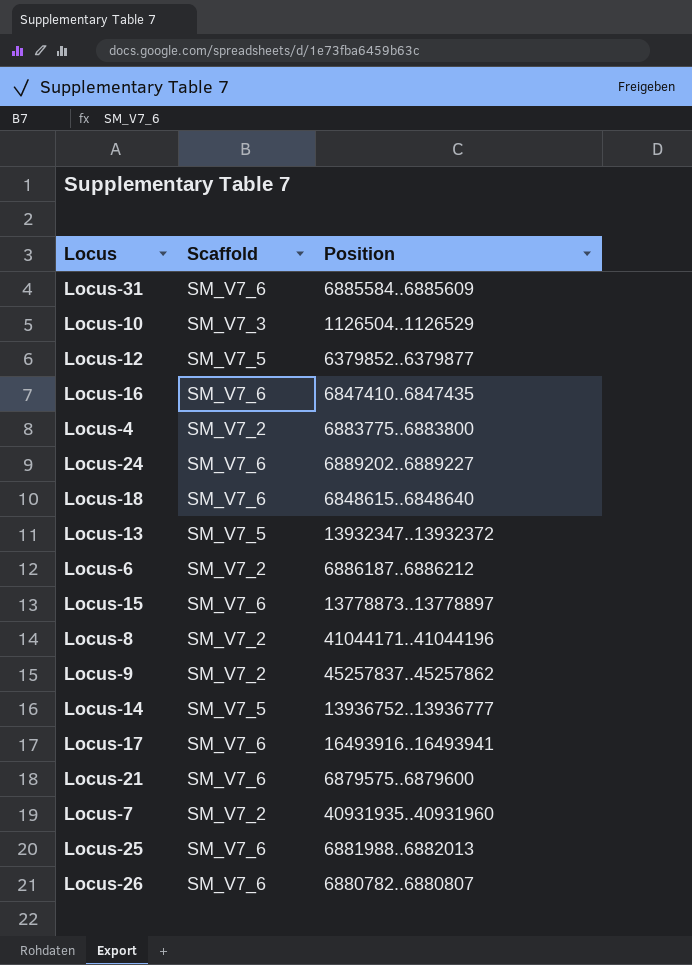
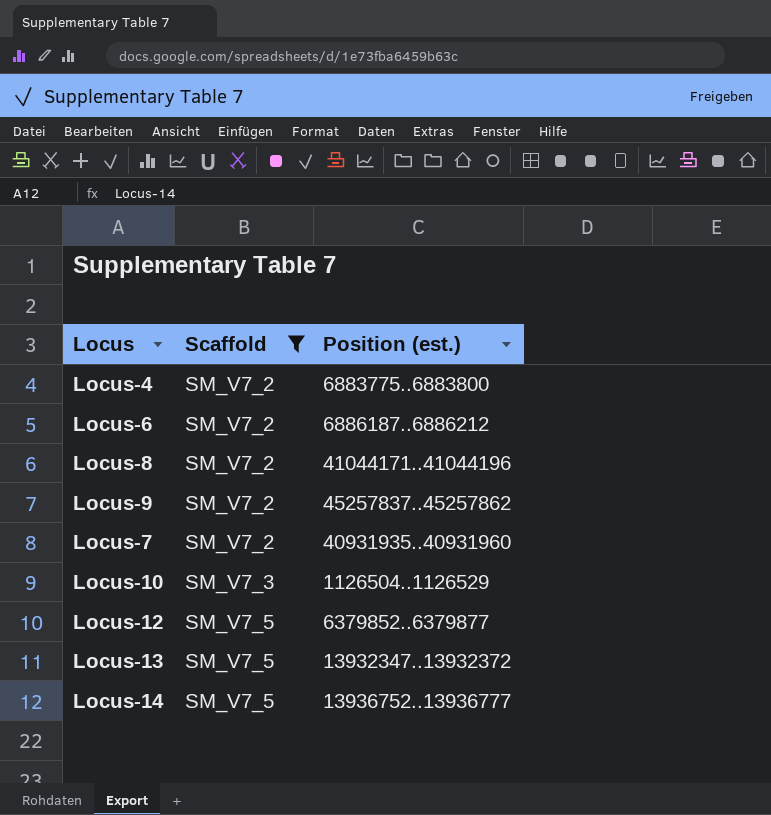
filter: none -> Scaffold != SM_V7_6
row order: none -> Scaffold ascending
column name: Position -> Position (est.)

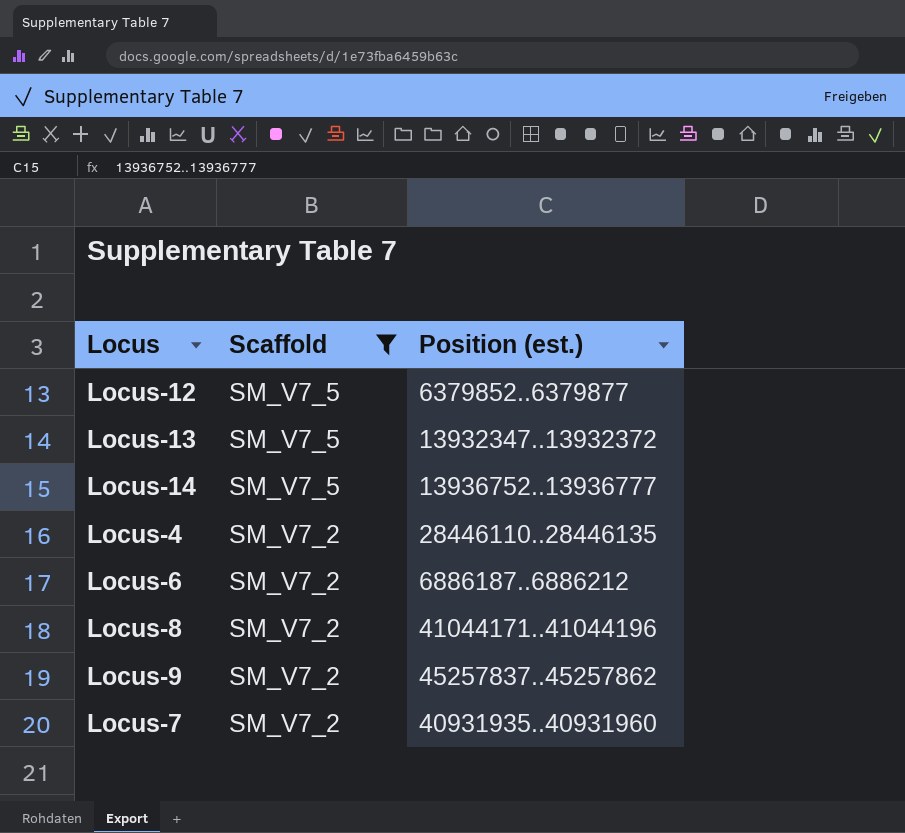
row order: Scaffold ascending -> Scaffold descending
row Locus-10: SM_V7_3 | 1126504..1126529 -> none
Locus-4 | Position (est.): 6883775..6883800 -> 28446110..28446135

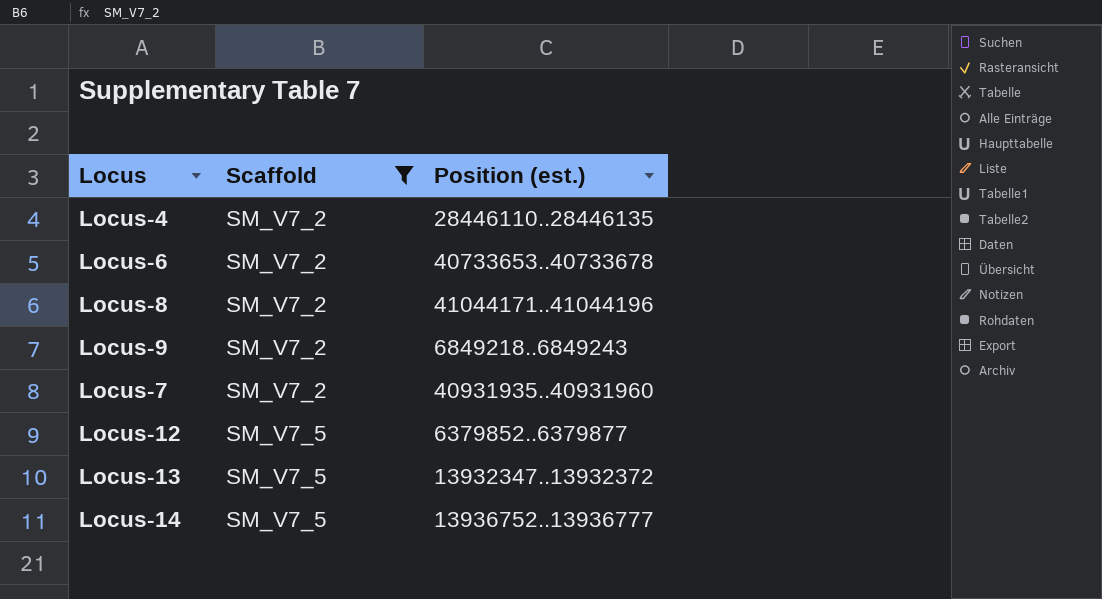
row order: Scaffold descending -> Scaffold ascending
Locus-6 | Position (est.): 6886187..6886212 -> 40733653..40733678
Locus-9 | Position (est.): 45257837..45257862 -> 6849218..6849243

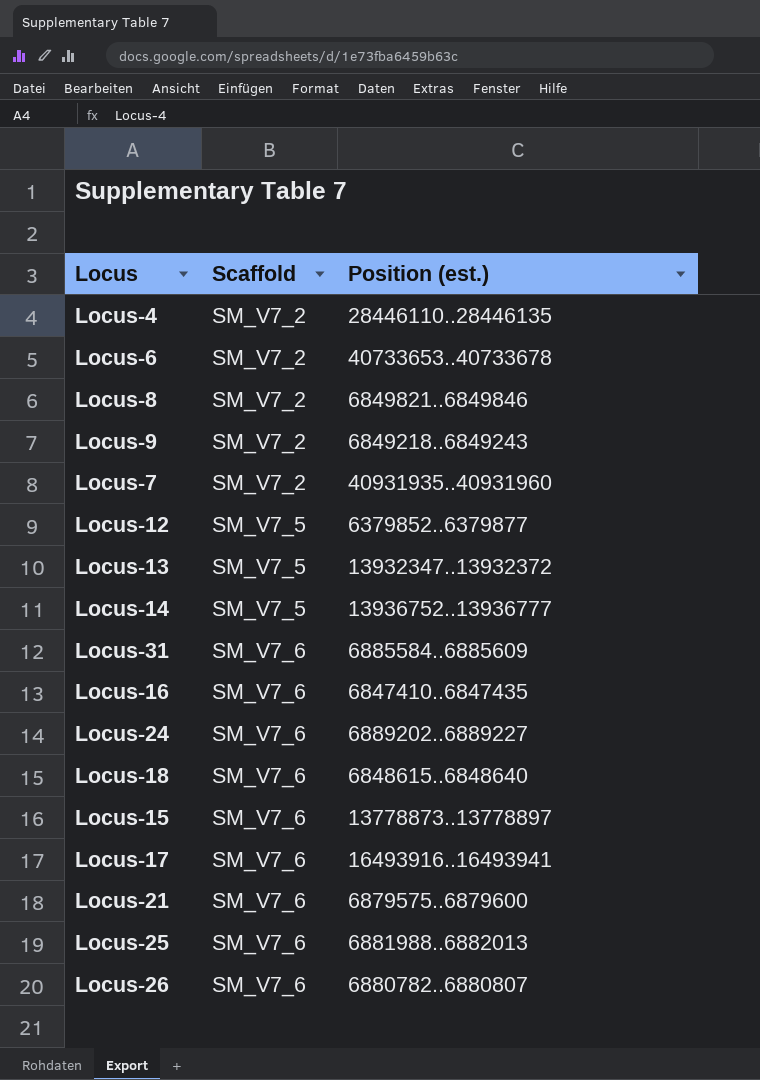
filter: Scaffold != SM_V7_6 -> none
Locus-8 | Position (est.): 41044171..41044196 -> 6849821..6849846

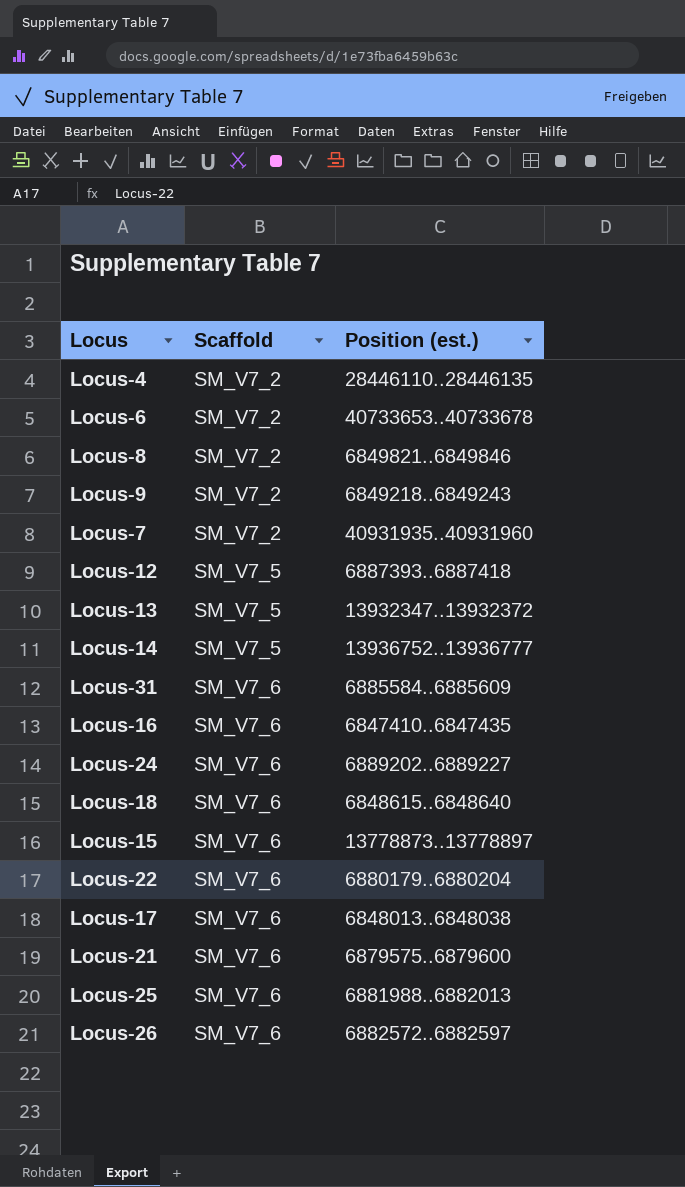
Locus-12 | Position (est.): 6379852..6379877 -> 6887393..6887418
row Locus-22: none -> SM_V7_6 | 6880179..6880204
Locus-17 | Position (est.): 16493916..16493941 -> 6848013..6848038
Locus-26 | Position (est.): 6880782..6880807 -> 6882572..6882597

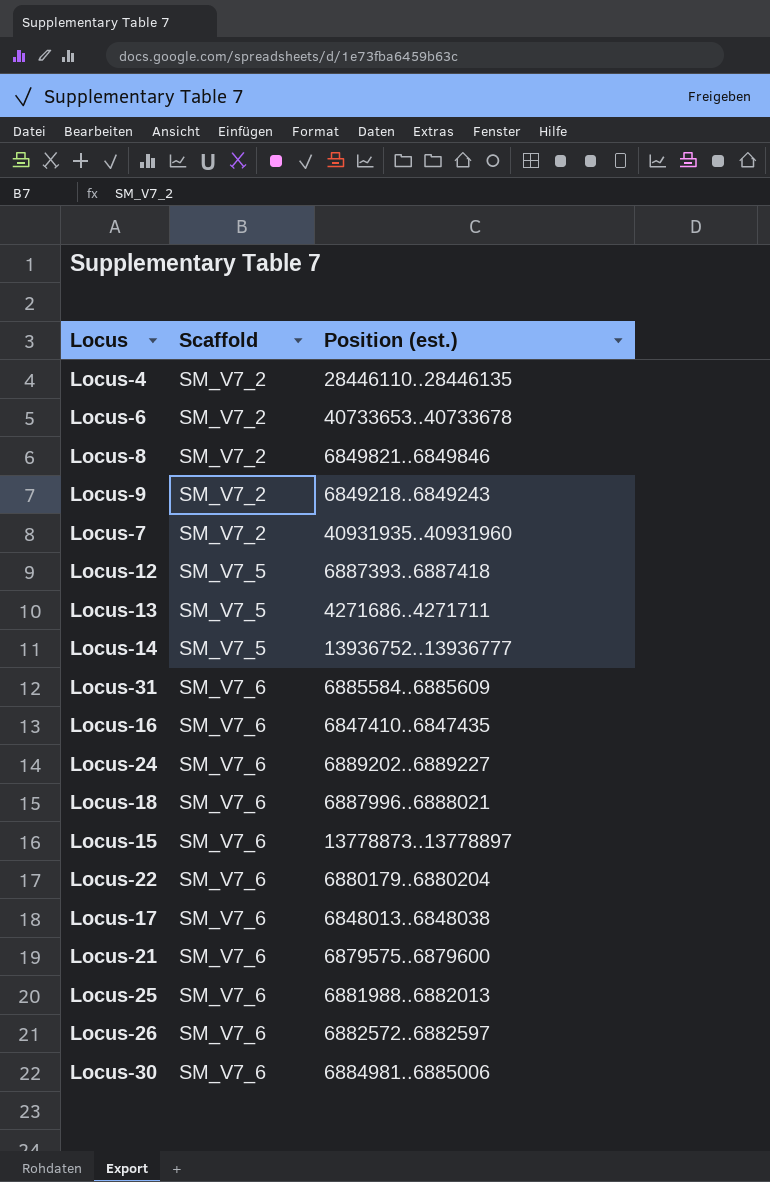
Locus-13 | Position (est.): 13932347..13932372 -> 4271686..4271711
Locus-18 | Position (est.): 6848615..6848640 -> 6887996..6888021
row Locus-30: none -> SM_V7_6 | 6884981..6885006

